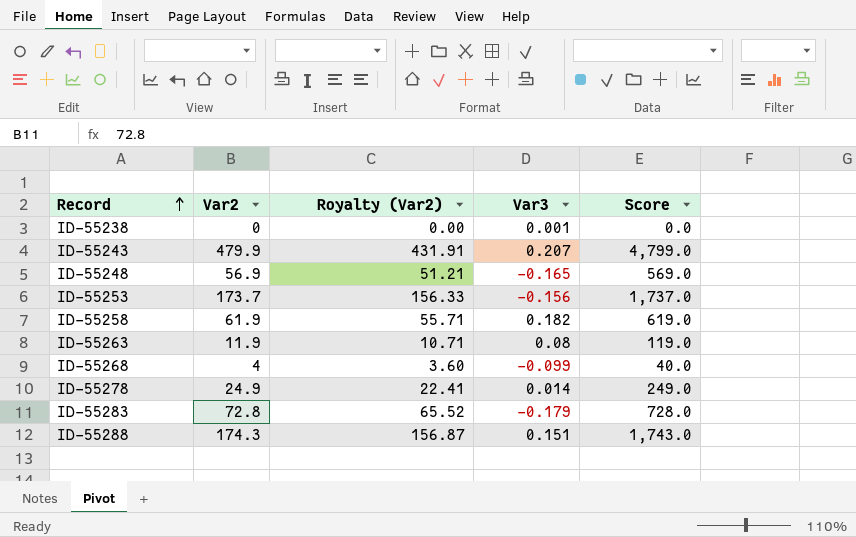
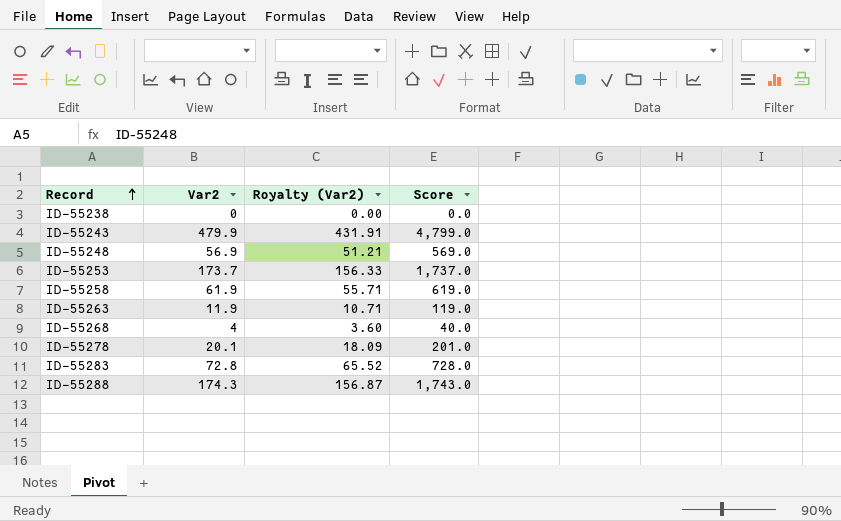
column Var3 | position: 4 -> none
ID-55278 | Var2: 24.9 -> 20.1
ID-55278 | Royalty (Var2): 22.41 -> 18.09
ID-55278 | Score: 249.0 -> 201.0

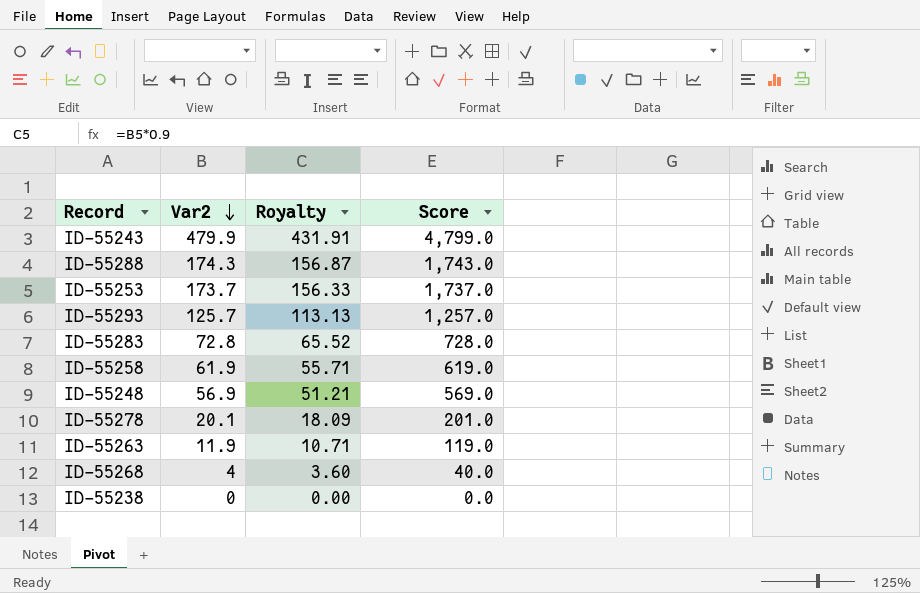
row order: Record ascending -> Var2 descending
column name: Royalty (Var2) -> Royalty
row ID-55293: none -> 125.7 | 113.13 | 1,257.0

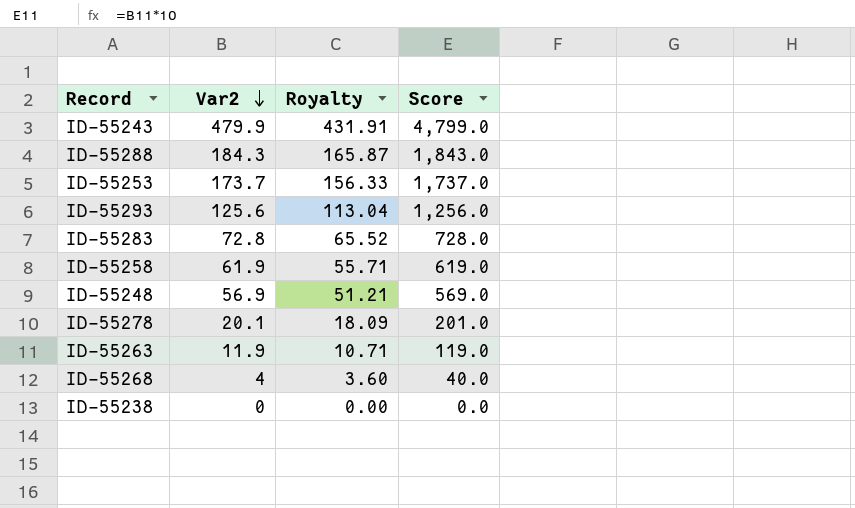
ID-55288 | Var2: 174.3 -> 184.3
ID-55288 | Royalty: 156.87 -> 165.87
ID-55288 | Score: 1,743.0 -> 1,843.0
ID-55293 | Var2: 125.7 -> 125.6
ID-55293 | Royalty: 113.13 -> 113.04
ID-55293 | Score: 1,257.0 -> 1,256.0

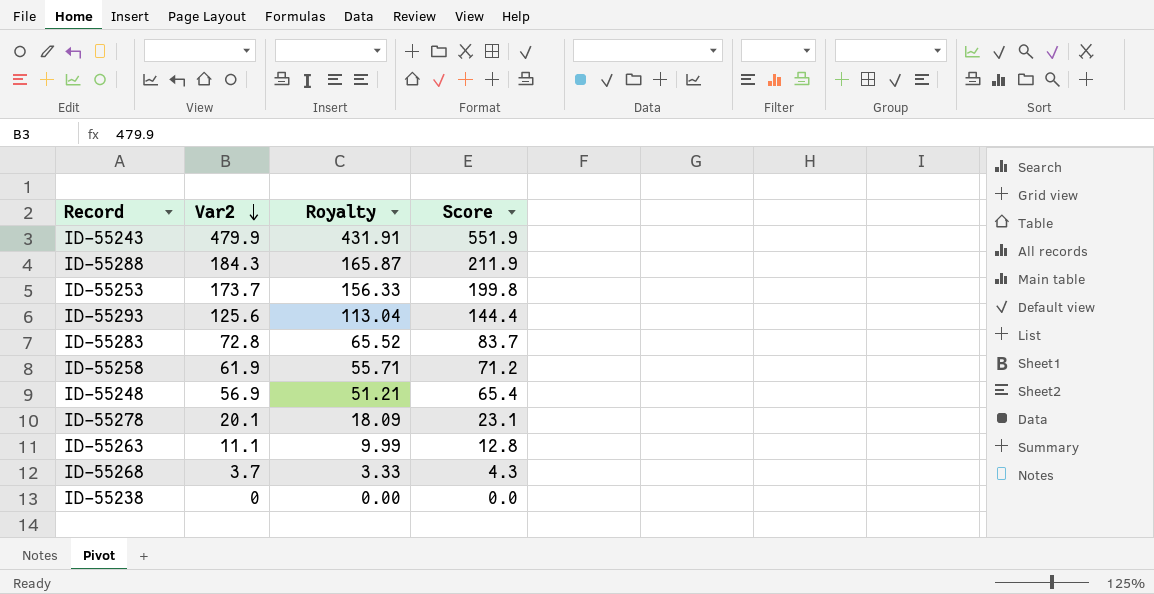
column Score | formula: [Var2] * 10 -> [Var2] * 1.15
ID-55263 | Var2: 11.9 -> 11.1
ID-55263 | Royalty: 10.71 -> 9.99
ID-55268 | Var2: 4 -> 3.7
ID-55268 | Royalty: 3.60 -> 3.33

